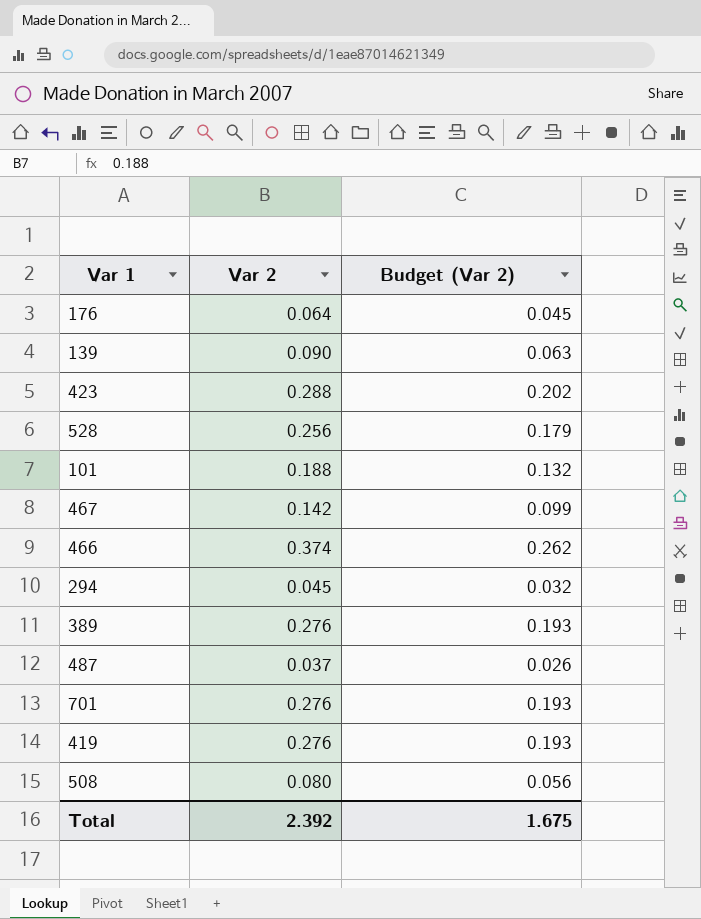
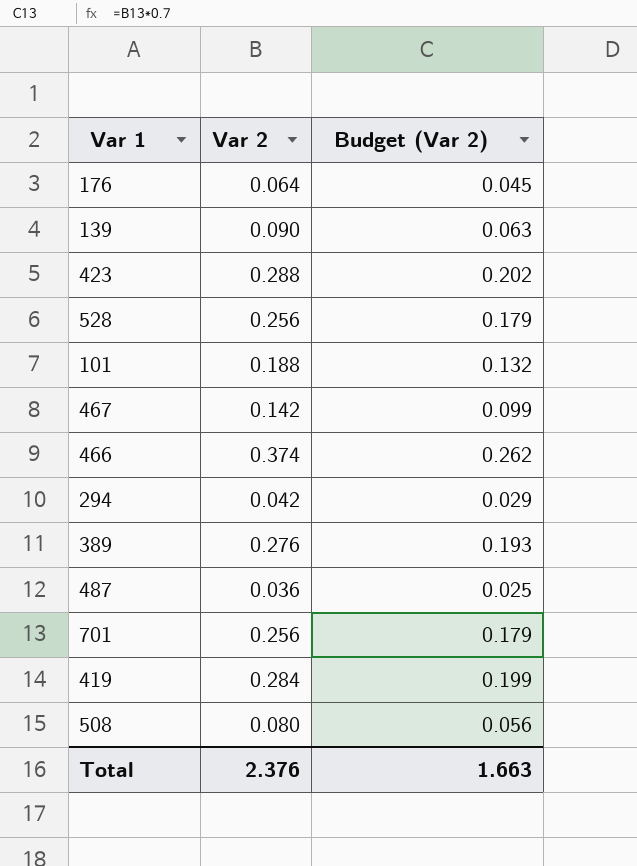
294 | Var 2: 0.045 -> 0.042
294 | Budget (Var 2): 0.032 -> 0.029
487 | Var 2: 0.037 -> 0.036
487 | Budget (Var 2): 0.026 -> 0.025
701 | Var 2: 0.276 -> 0.256
701 | Budget (Var 2): 0.193 -> 0.179
419 | Var 2: 0.276 -> 0.284
419 | Budget (Var 2): 0.193 -> 0.199
Total | Var 2: 2.392 -> 2.376
Total | Budget (Var 2): 1.675 -> 1.663

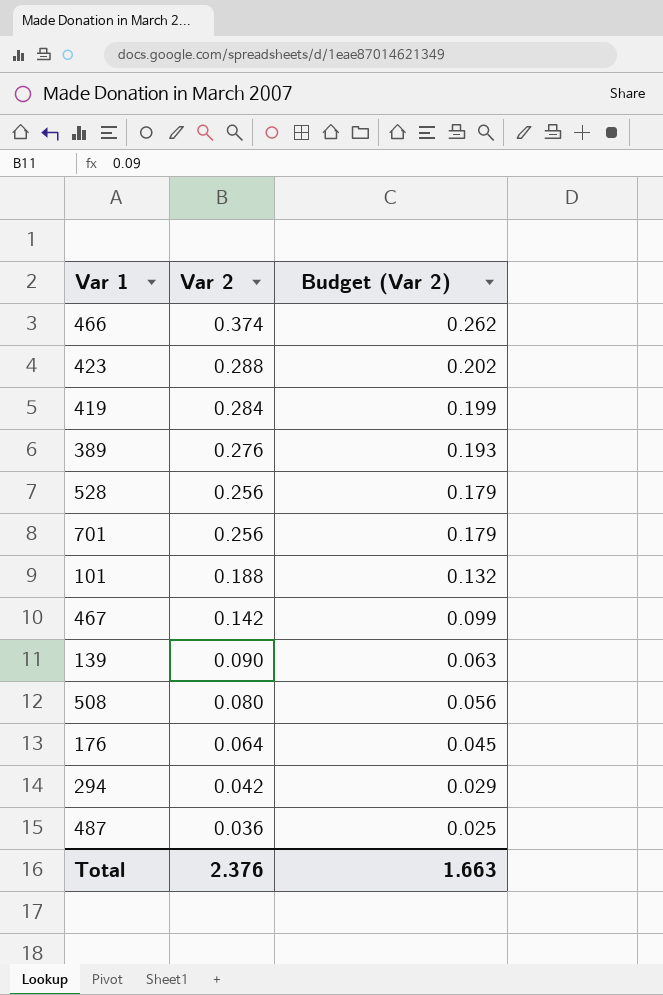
row order: none -> Var 2 descending

